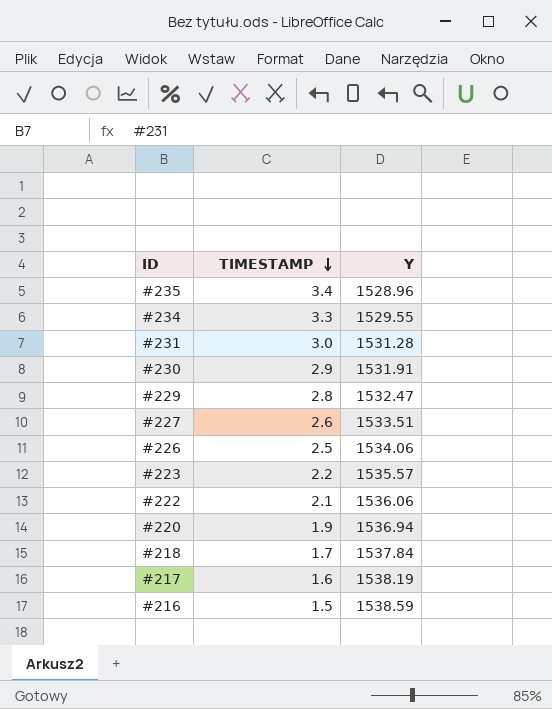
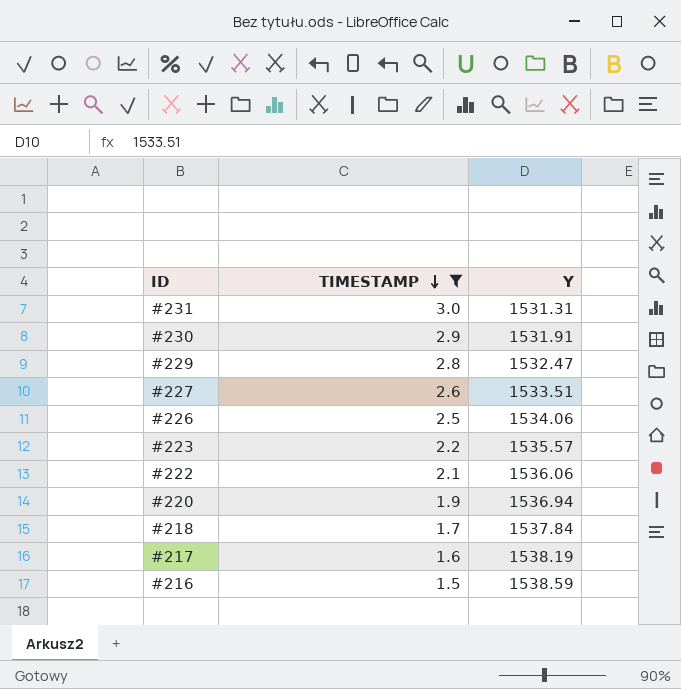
filter: none -> TIMESTAMP <= 3.0
#231 | Y: 1531.28 -> 1531.31

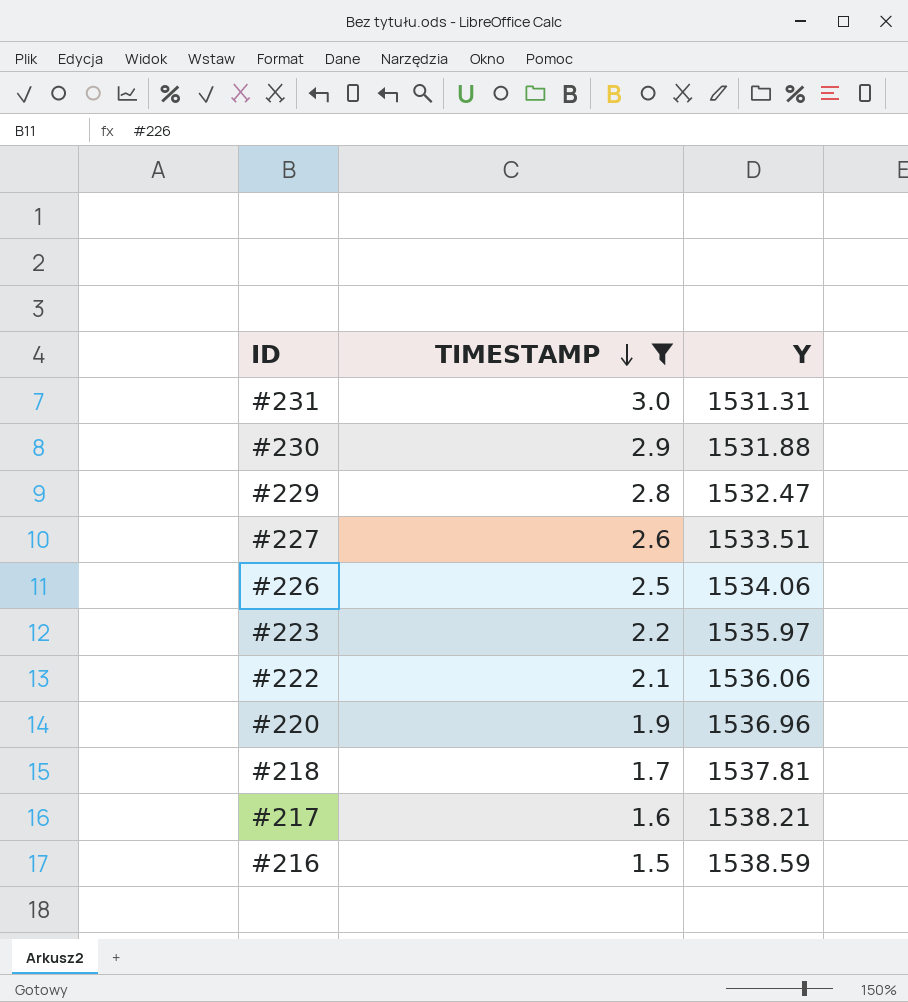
#230 | Y: 1531.91 -> 1531.88
#223 | Y: 1535.57 -> 1535.97
#220 | Y: 1536.94 -> 1536.96
#218 | Y: 1537.84 -> 1537.81
#217 | Y: 1538.19 -> 1538.21

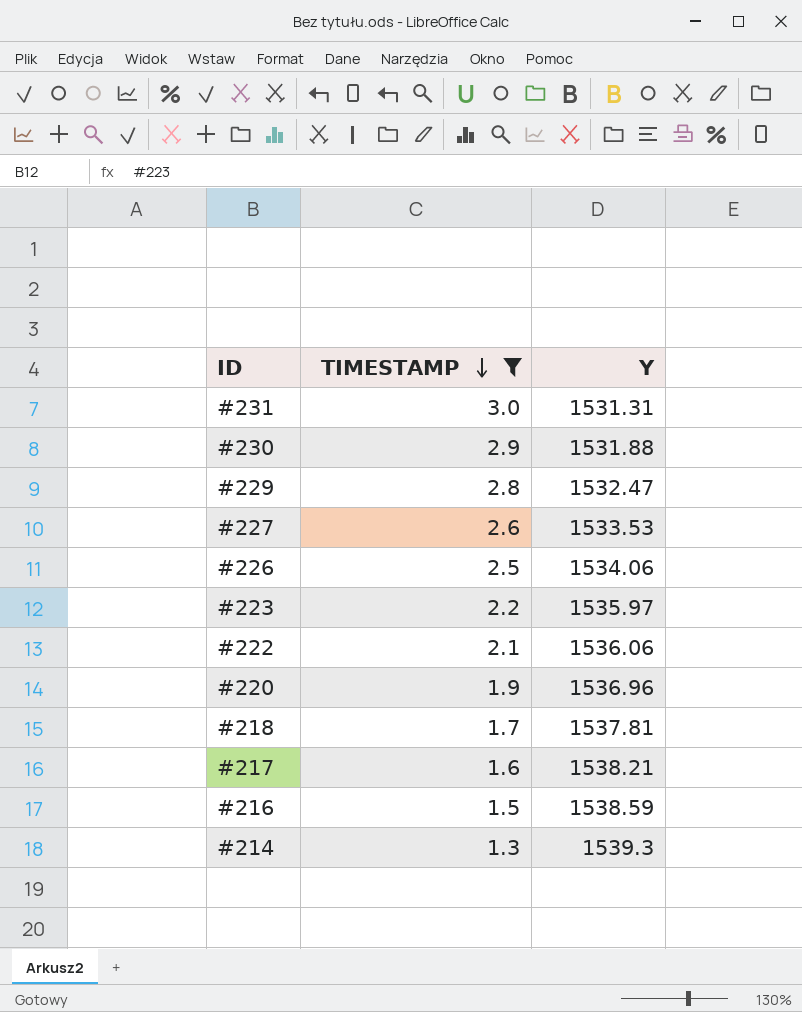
#227 | Y: 1533.51 -> 1533.53
row #214: none -> 1.3 | 1539.3

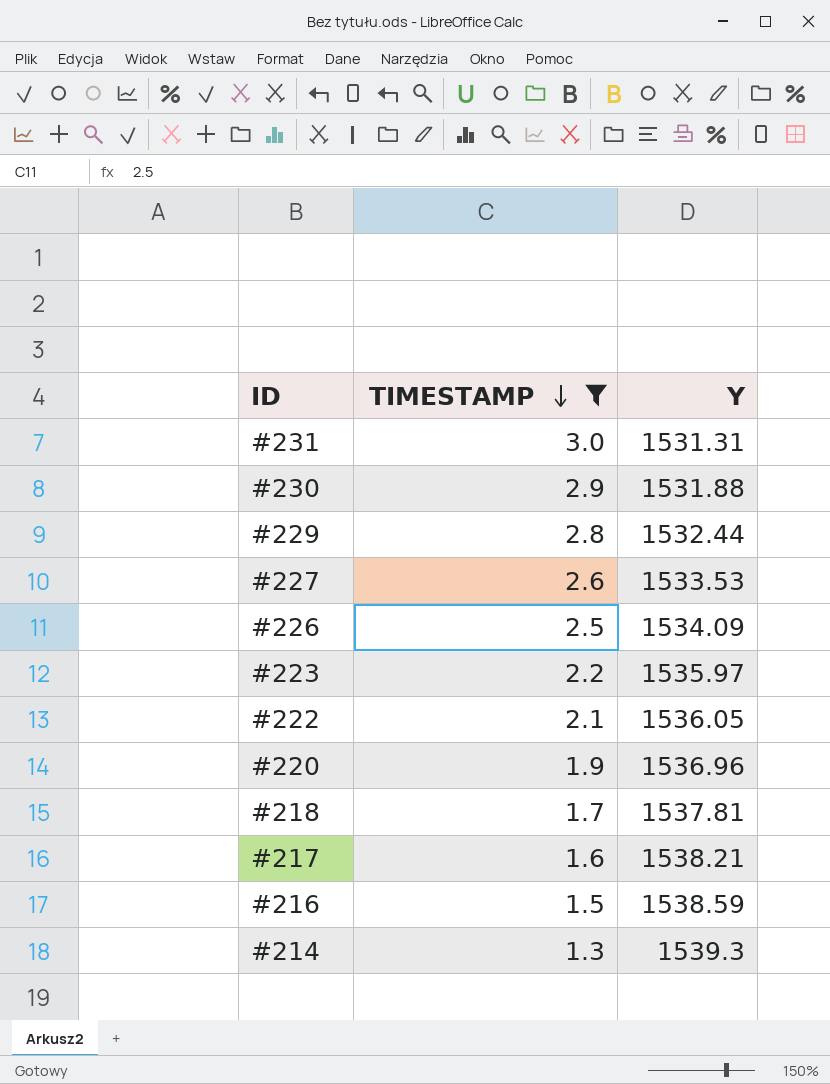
#229 | Y: 1532.47 -> 1532.44
#226 | Y: 1534.06 -> 1534.09
#222 | Y: 1536.06 -> 1536.05

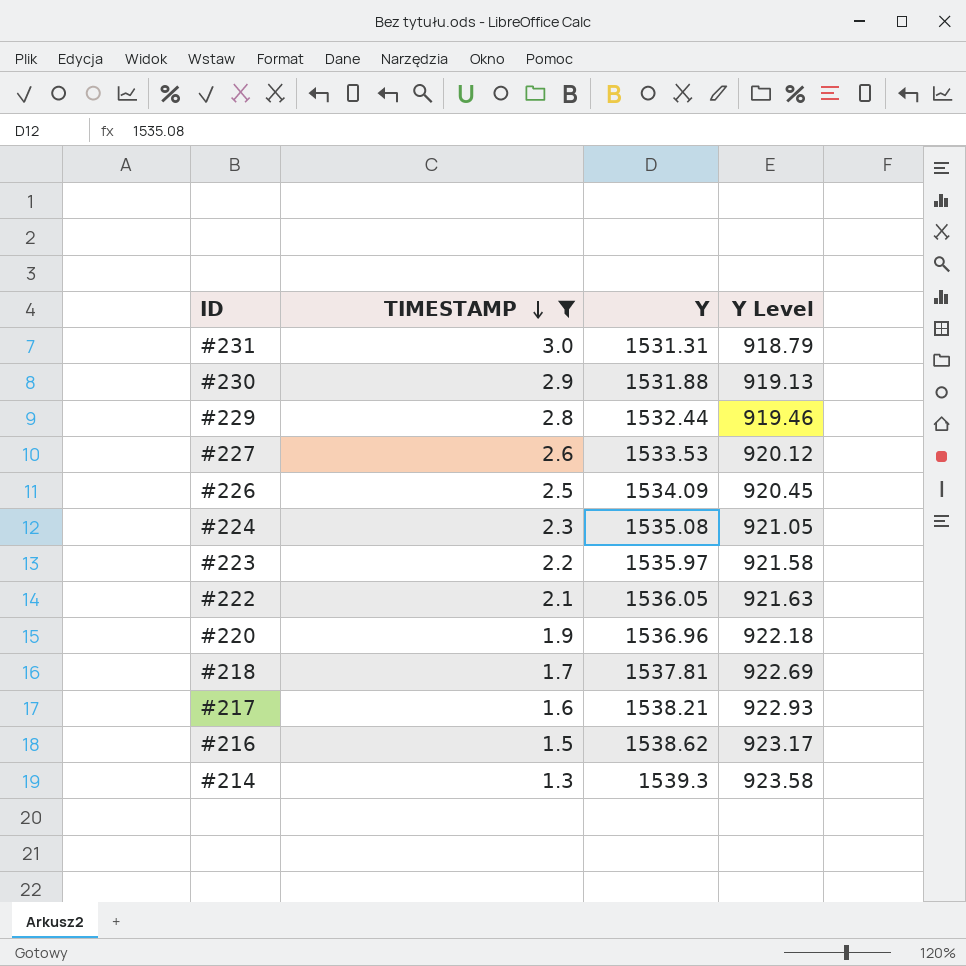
column Y Level | formula: none -> [Y] * 0.6
row #224: none -> 2.3 | 1535.08 | 921.05
#216 | Y: 1538.59 -> 1538.62

